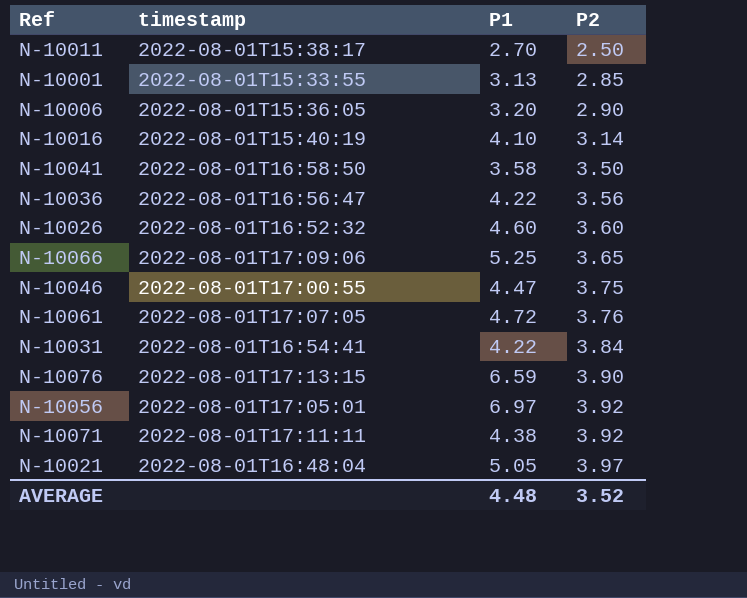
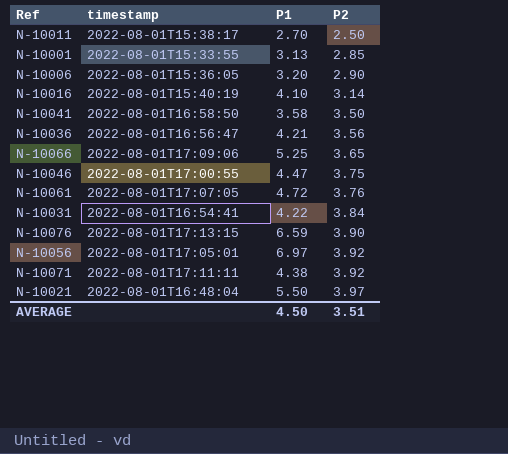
row N-10026: 2022-08-01T16:52:32 | 4.60 | 3.60 -> none
N-10036 | P1: 4.22 -> 4.21
N-10021 | P1: 5.05 -> 5.50
AVERAGE | P1: 4.48 -> 4.50
AVERAGE | P2: 3.52 -> 3.51

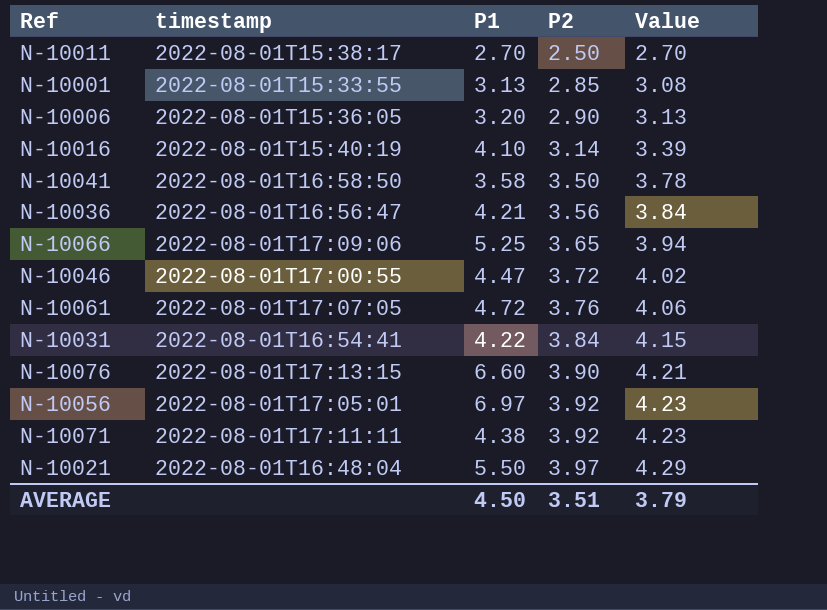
column Value | formula: none -> [P2] * 1.08
N-10046 | P2: 3.75 -> 3.72
N-10076 | P1: 6.59 -> 6.60

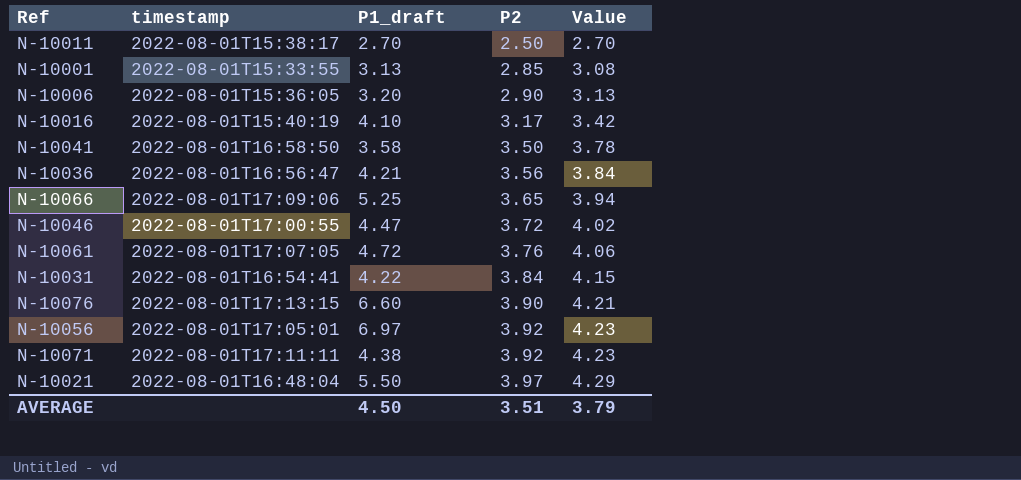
column name: P1 -> P1_draft
N-10016 | P2: 3.14 -> 3.17
N-10016 | Value: 3.39 -> 3.42

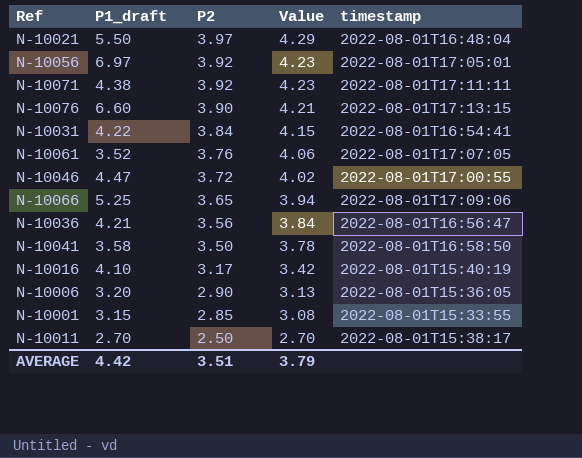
row order: P2 ascending -> P2 descending
column timestamp | position: 2 -> 5
N-10061 | P1_draft: 4.72 -> 3.52
N-10001 | P1_draft: 3.13 -> 3.15
AVERAGE | P1_draft: 4.50 -> 4.42

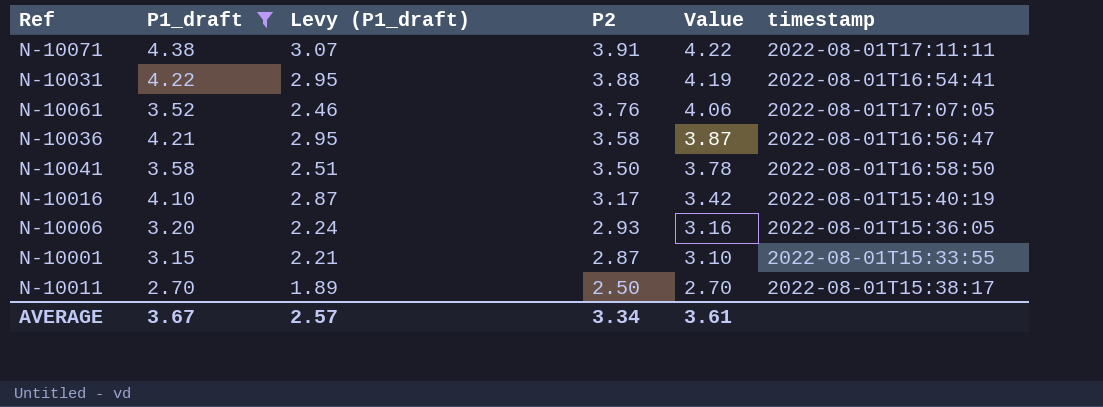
filter: none -> P1_draft <= 4.38
column Levy (P1_draft) | formula: none -> [P1_draft] * 0.7
N-10071 | P2: 3.92 -> 3.91
N-10071 | Value: 4.23 -> 4.22
N-10031 | P2: 3.84 -> 3.88
N-10031 | Value: 4.15 -> 4.19
N-10036 | P2: 3.56 -> 3.58
N-10036 | Value: 3.84 -> 3.87
N-10006 | P2: 2.90 -> 2.93
N-10006 | Value: 3.13 -> 3.16
N-10001 | P2: 2.85 -> 2.87
N-10001 | Value: 3.08 -> 3.10
AVERAGE | P1_draft: 4.42 -> 3.67
AVERAGE | P2: 3.51 -> 3.34
AVERAGE | Value: 3.79 -> 3.61

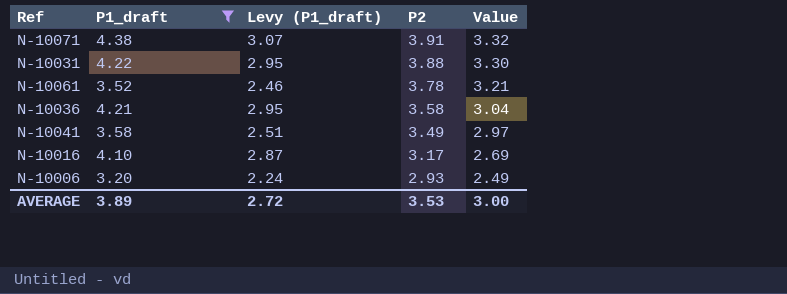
column timestamp | position: 6 -> none
column Value | formula: [P2] * 1.08 -> [P2] * 0.85
row N-10001: 3.15 | 2.21 | 2.87 | 3.10 | 2022-08-01T15:33:55 -> none
row N-10011: 2.70 | 1.89 | 2.50 | 2.70 | 2022-08-01T15:38:17 -> none
N-10061 | P2: 3.76 -> 3.78
N-10041 | P2: 3.50 -> 3.49
AVERAGE | P1_draft: 3.67 -> 3.89
AVERAGE | Levy (P1_draft): 2.57 -> 2.72
AVERAGE | P2: 3.34 -> 3.53
AVERAGE | Value: 3.61 -> 3.00

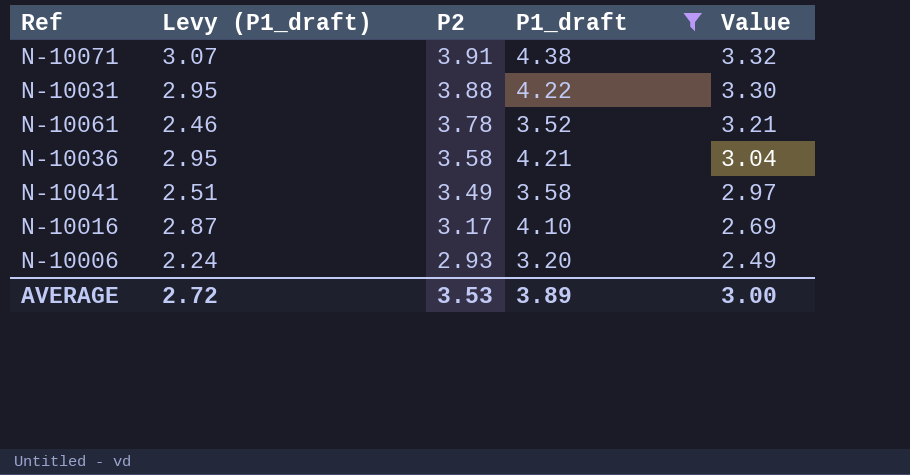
column P1_draft | position: 2 -> 4

